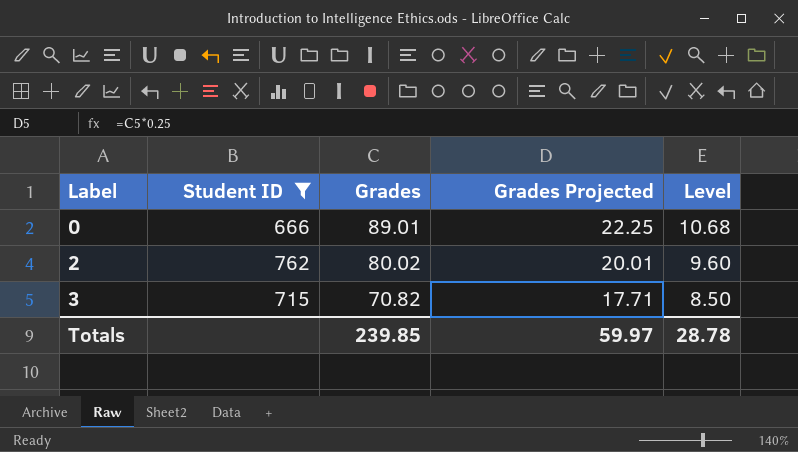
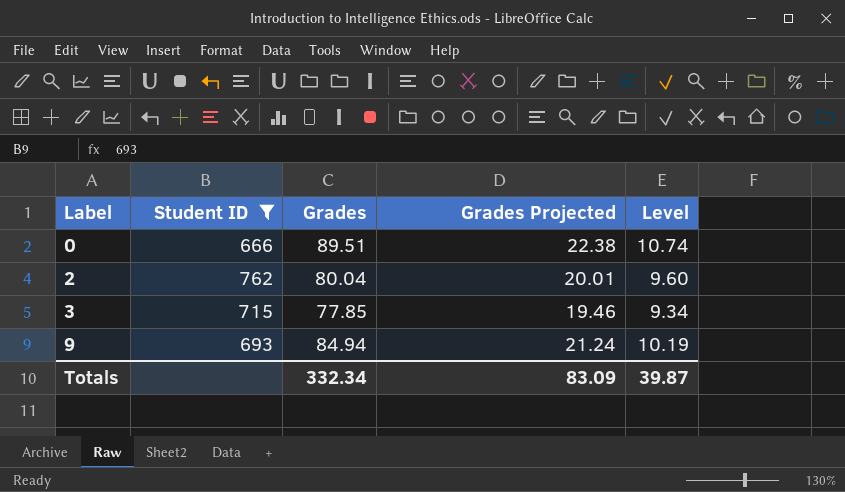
0 | Grades: 89.01 -> 89.51
0 | Grades Projected: 22.25 -> 22.38
0 | Level: 10.68 -> 10.74
2 | Grades: 80.02 -> 80.04
3 | Grades: 70.82 -> 77.85
3 | Grades Projected: 17.71 -> 19.46
3 | Level: 8.50 -> 9.34
row 9: none -> 693 | 84.94 | 21.24 | 10.19
Totals | Grades: 239.85 -> 332.34
Totals | Grades Projected: 59.97 -> 83.09
Totals | Level: 28.78 -> 39.87

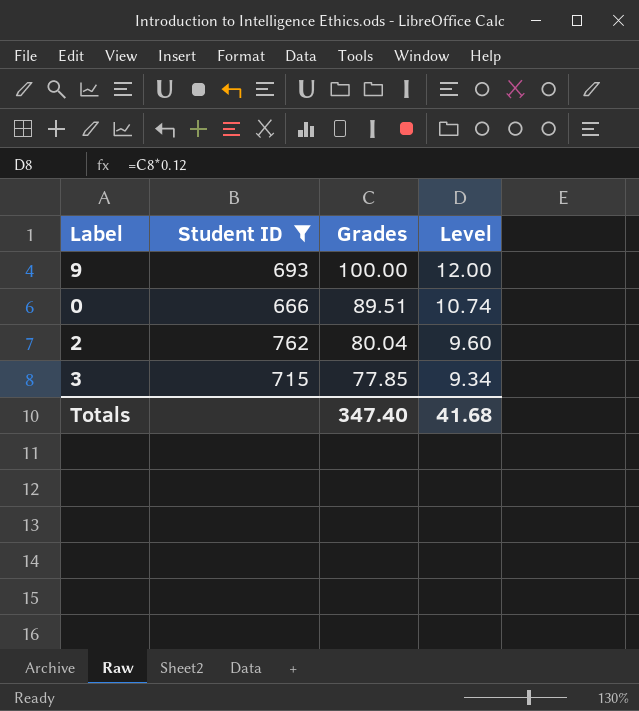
row order: Label ascending -> Grades descending
column Grades Projected | formula: [Grades] * 0.25 -> none
9 | Grades: 84.94 -> 100.00
9 | Level: 10.19 -> 12.00
Totals | Grades: 332.34 -> 347.40
Totals | Level: 39.87 -> 41.68

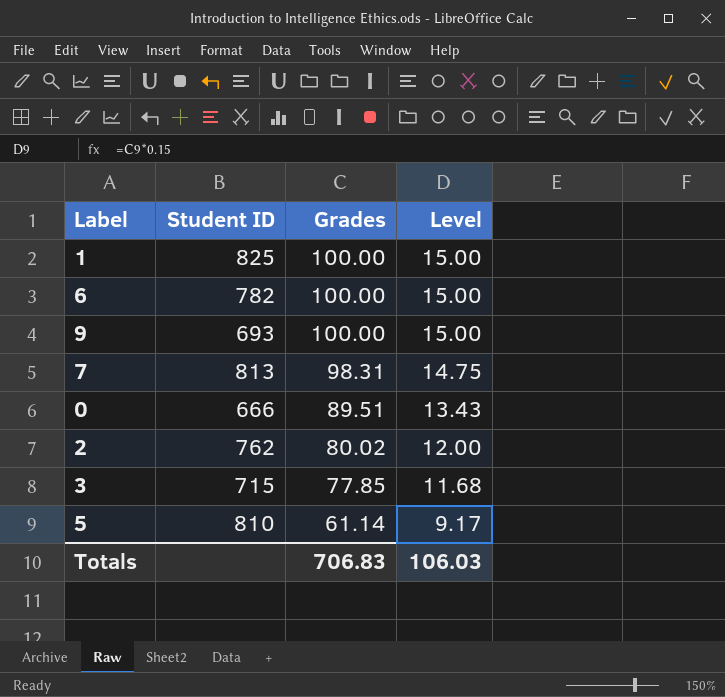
filter: Student ID <= 762 -> none
column Level | formula: [Grades] * 0.12 -> [Grades] * 0.15
2 | Grades: 80.04 -> 80.02
Totals | Grades: 347.40 -> 706.83
Totals | Level: 41.68 -> 106.03

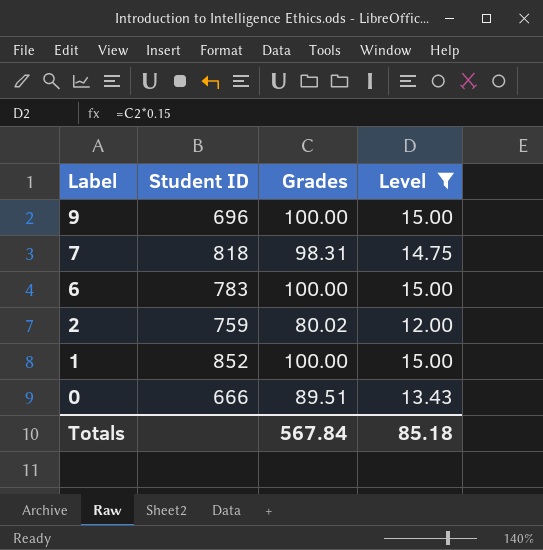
filter: none -> Level >= 12.00
row order: Grades descending -> Label descending
9 | Student ID: 693 -> 696
7 | Student ID: 813 -> 818
6 | Student ID: 782 -> 783
2 | Student ID: 762 -> 759
1 | Student ID: 825 -> 852
Totals | Grades: 706.83 -> 567.84
Totals | Level: 106.03 -> 85.18

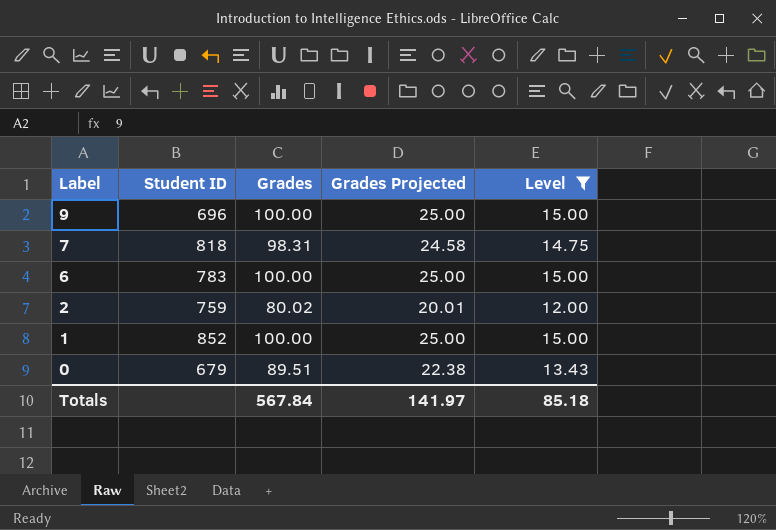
column Grades Projected | formula: none -> [Grades] * 0.25
0 | Student ID: 666 -> 679

